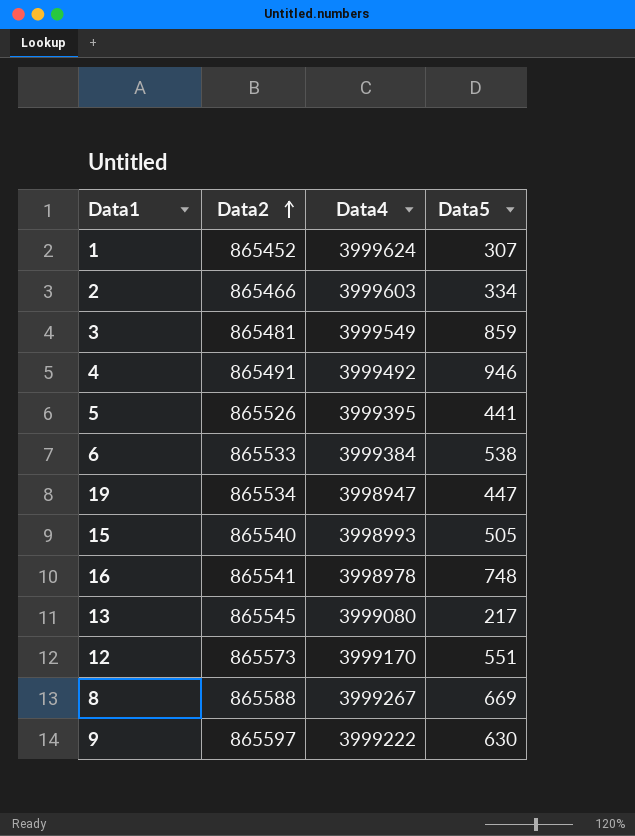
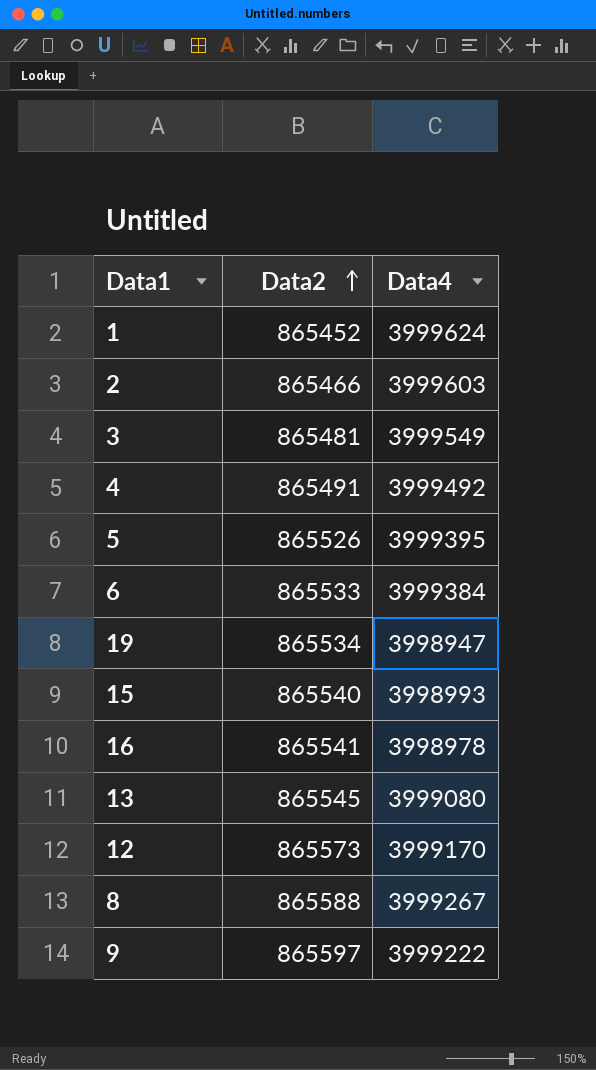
column Data5 | position: 4 -> none

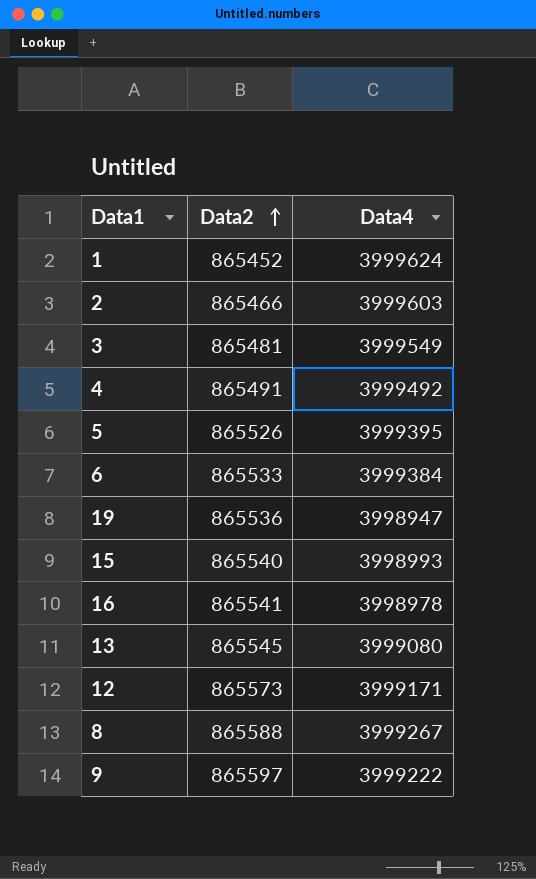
19 | Data2: 865534 -> 865536
12 | Data4: 3999170 -> 3999171

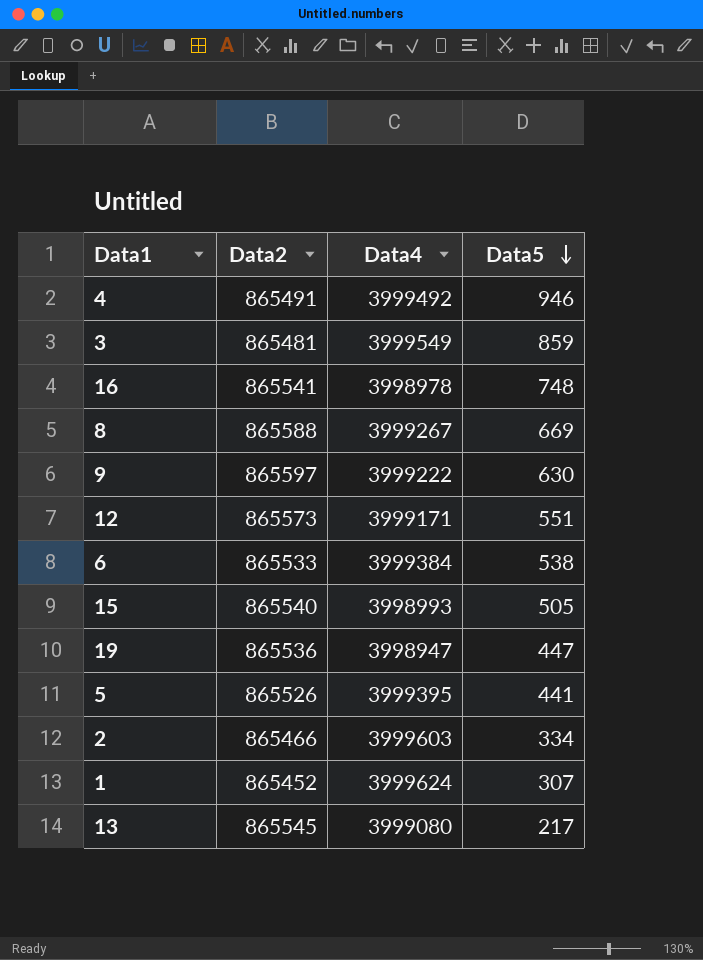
row order: Data2 ascending -> Data5 descending
column Data5 | position: none -> 4

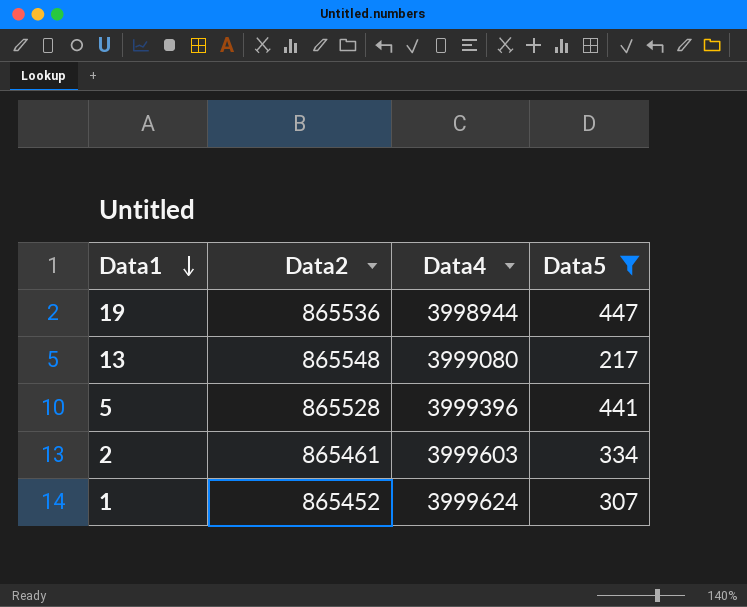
filter: none -> Data5 <= 447
row order: Data5 descending -> Data1 descending
19 | Data4: 3998947 -> 3998944
13 | Data2: 865545 -> 865548
5 | Data2: 865526 -> 865528
5 | Data4: 3999395 -> 3999396
2 | Data2: 865466 -> 865461

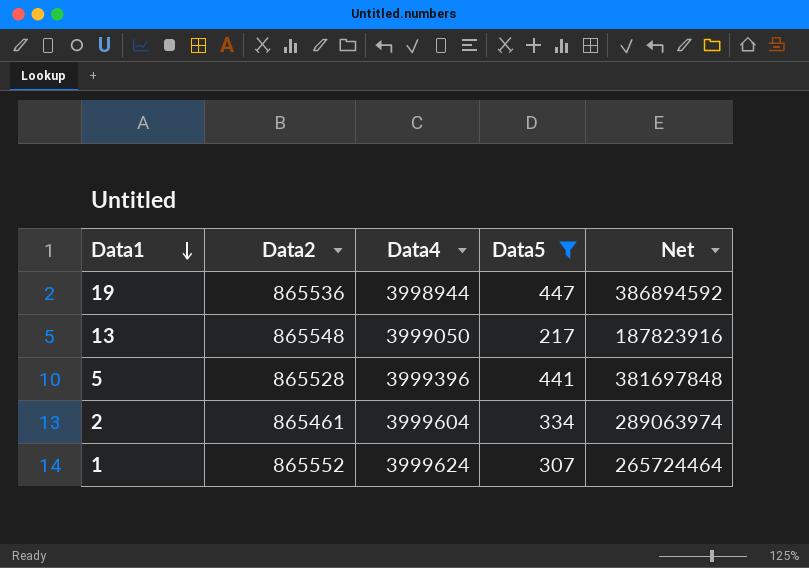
column Net | formula: none -> [Data2] * [Data5]
13 | Data4: 3999080 -> 3999050
2 | Data4: 3999603 -> 3999604
1 | Data2: 865452 -> 865552

